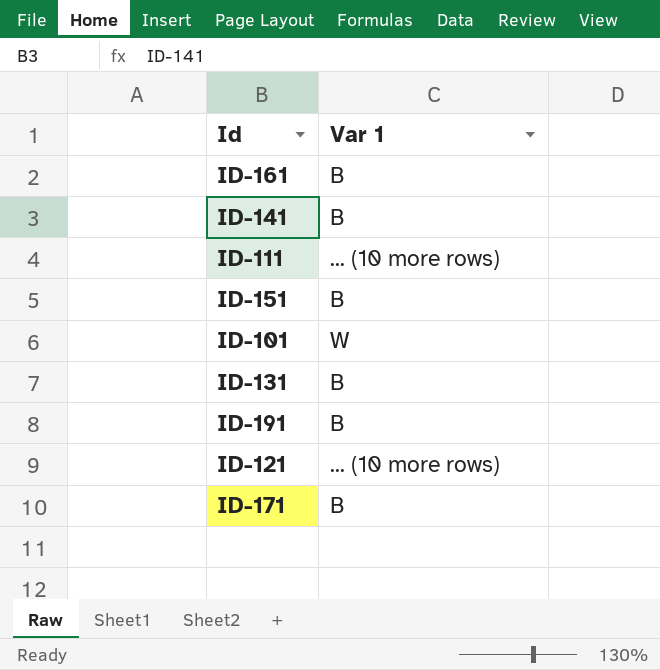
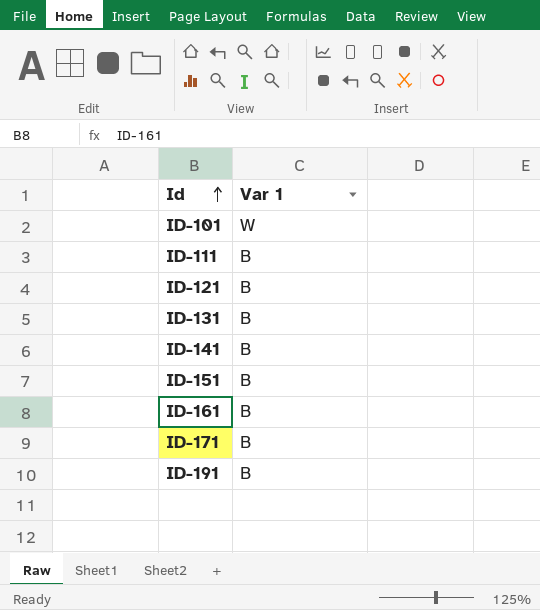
row order: none -> Id ascending
ID-111 | Var 1: ... (10 more rows) -> B
ID-121 | Var 1: ... (10 more rows) -> B

